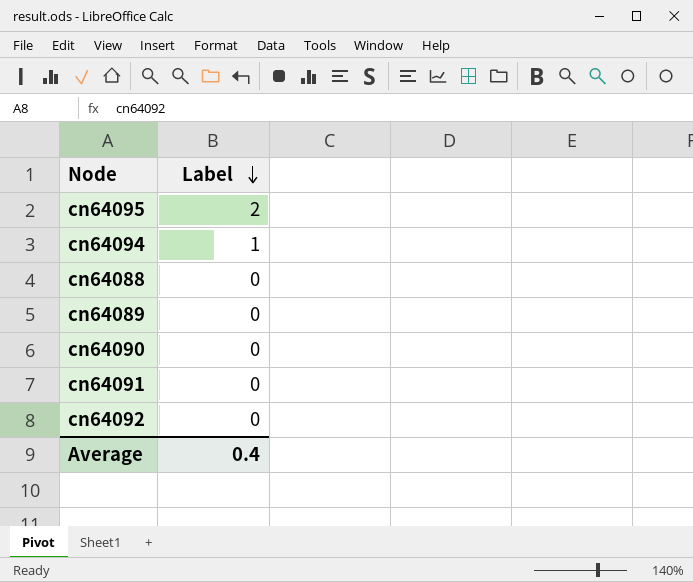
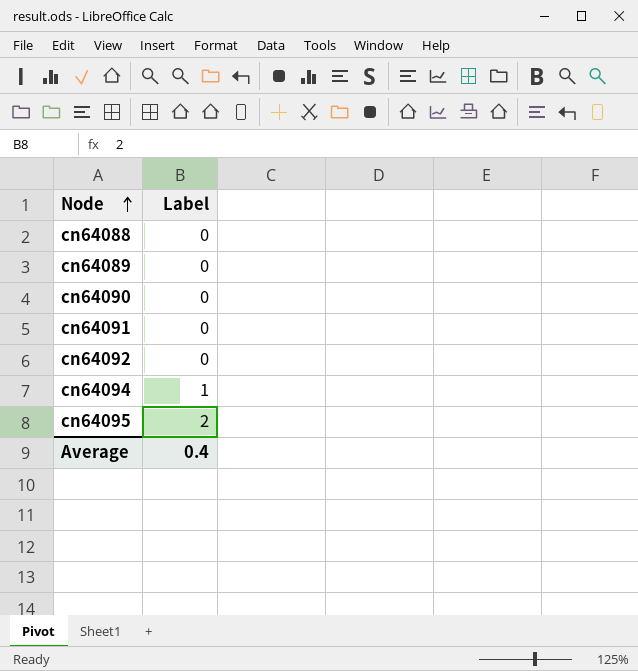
row order: Label descending -> Node ascending

